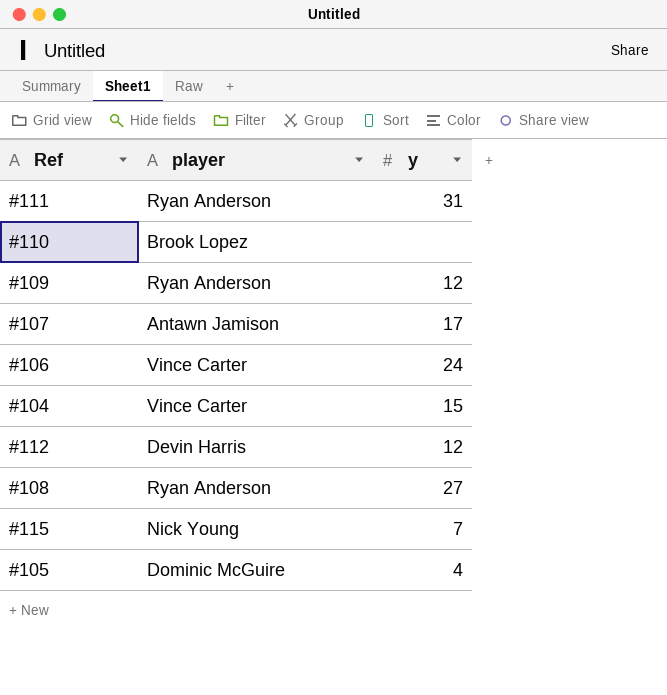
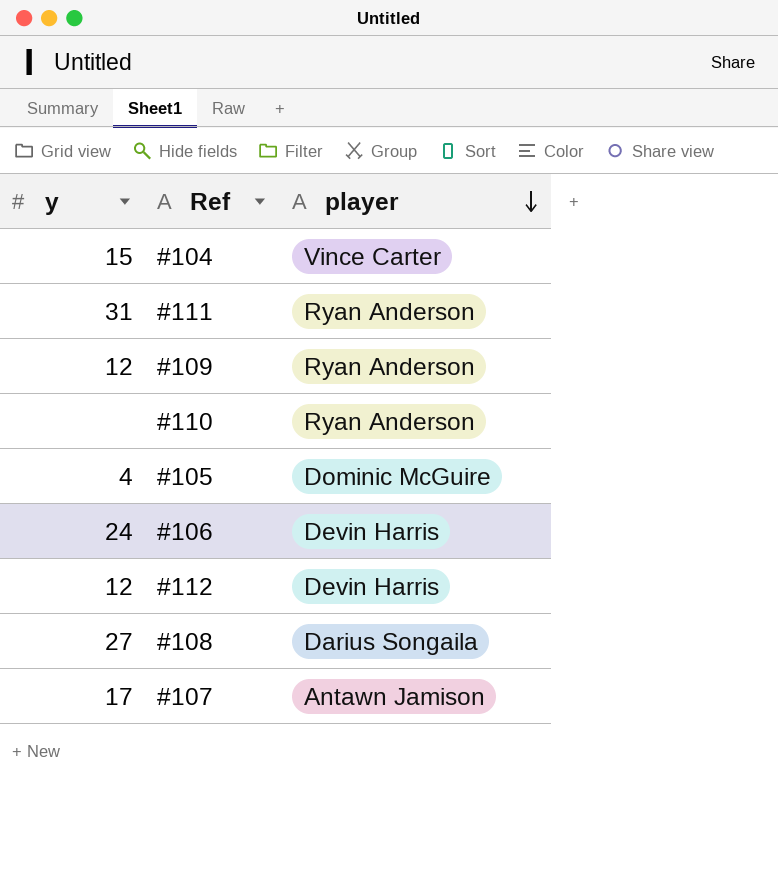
row order: none -> player descending
column y | position: 3 -> 1
row #115: Nick Young | 7 -> none
#110 | player: Brook Lopez -> Ryan Anderson
#106 | player: Vince Carter -> Devin Harris
#108 | player: Ryan Anderson -> Darius Songaila

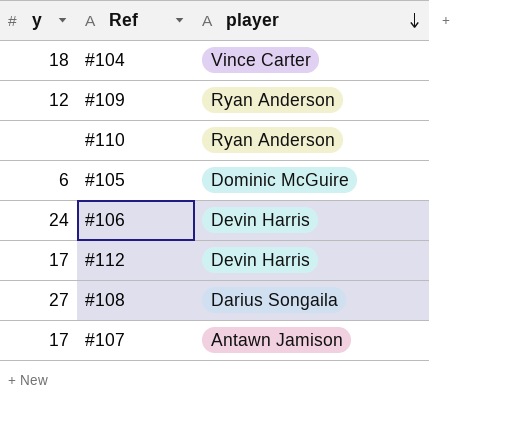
row #111: 31 | Ryan Anderson -> none
#104 | y: 15 -> 18
#105 | y: 4 -> 6
#112 | y: 12 -> 17

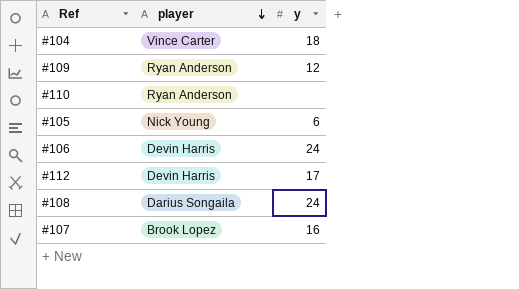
column y | position: 1 -> 3
#105 | player: Dominic McGuire -> Nick Young
#108 | y: 27 -> 24
#107 | player: Antawn Jamison -> Brook Lopez
#107 | y: 17 -> 16

